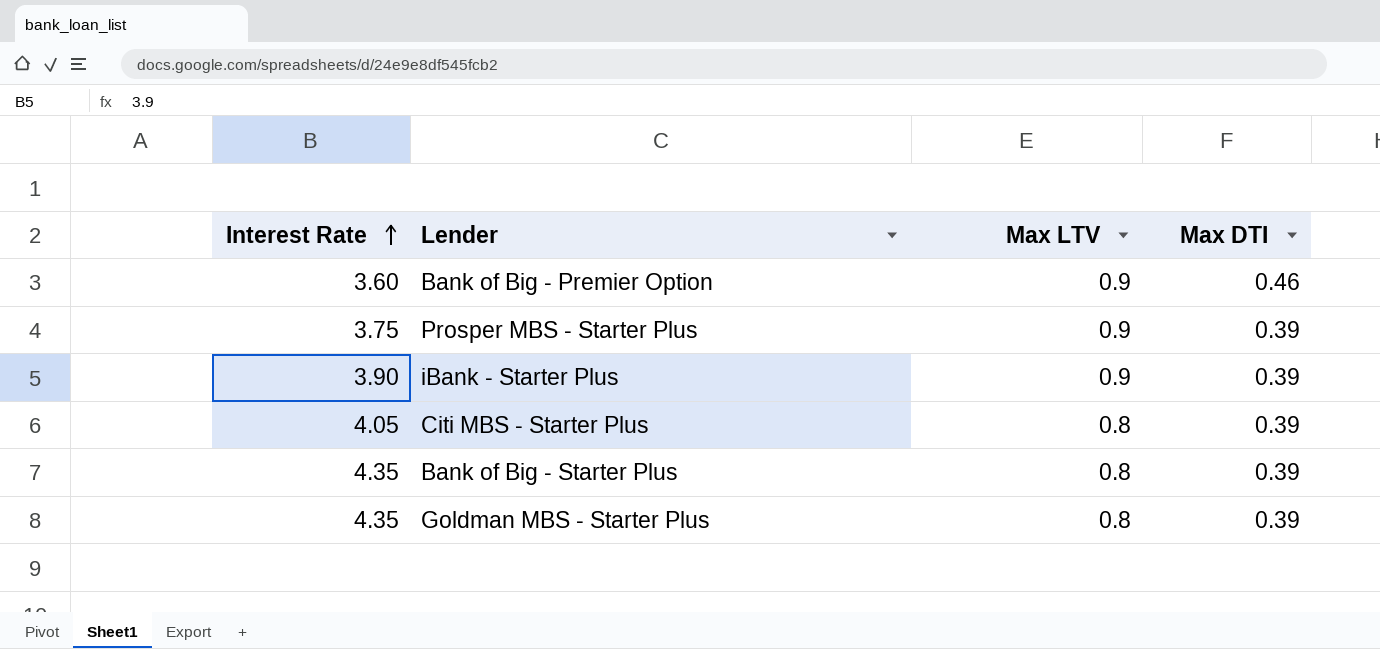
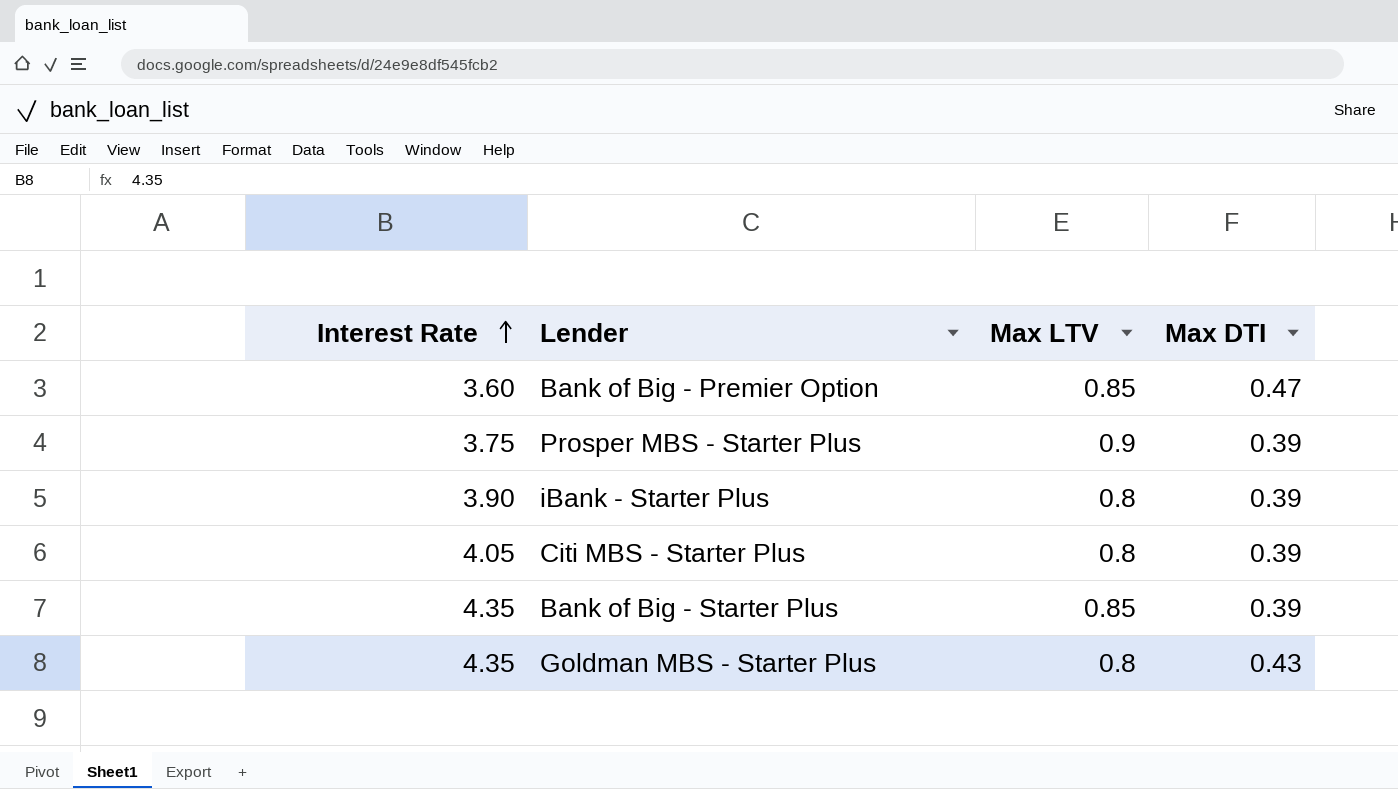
Bank of Big - Premier Option | Max LTV: 0.9 -> 0.85
Bank of Big - Premier Option | Max DTI: 0.46 -> 0.47
iBank - Starter Plus | Max LTV: 0.9 -> 0.8
Bank of Big - Starter Plus | Max LTV: 0.8 -> 0.85
Goldman MBS - Starter Plus | Max DTI: 0.39 -> 0.43

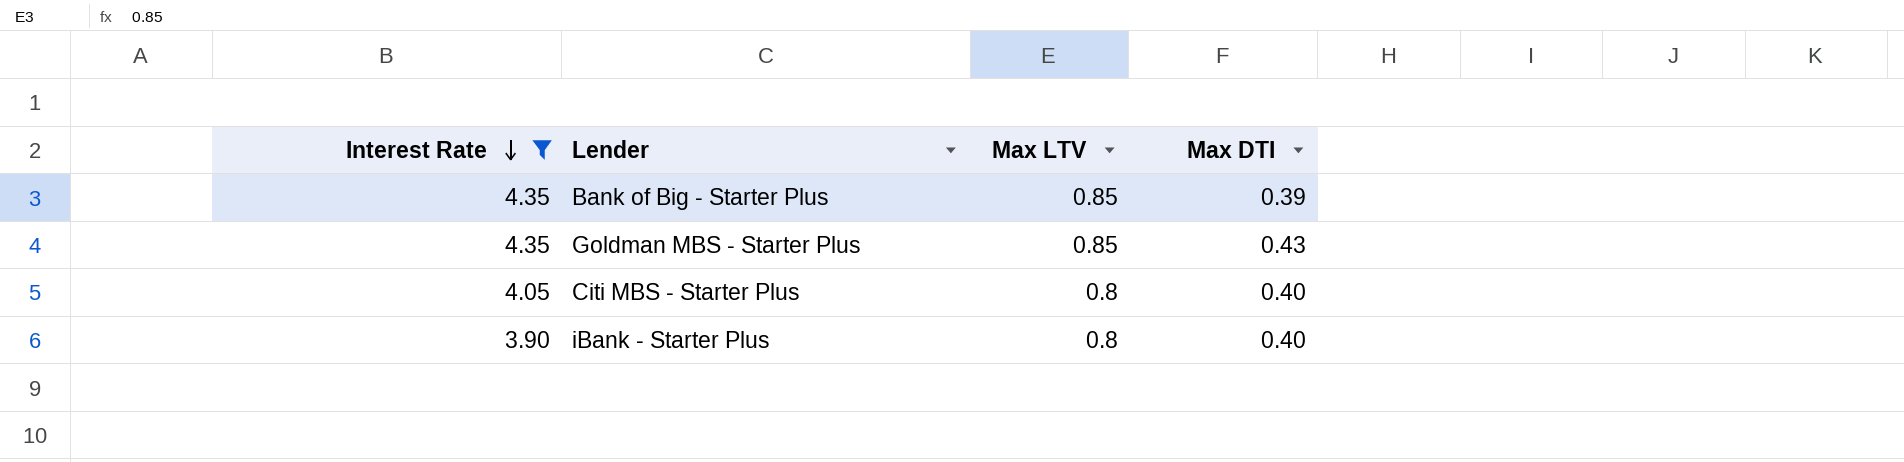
filter: none -> Interest Rate >= 3.90
row order: Interest Rate ascending -> Interest Rate descending
Goldman MBS - Starter Plus | Max LTV: 0.8 -> 0.85
Citi MBS - Starter Plus | Max DTI: 0.39 -> 0.40
iBank - Starter Plus | Max DTI: 0.39 -> 0.40

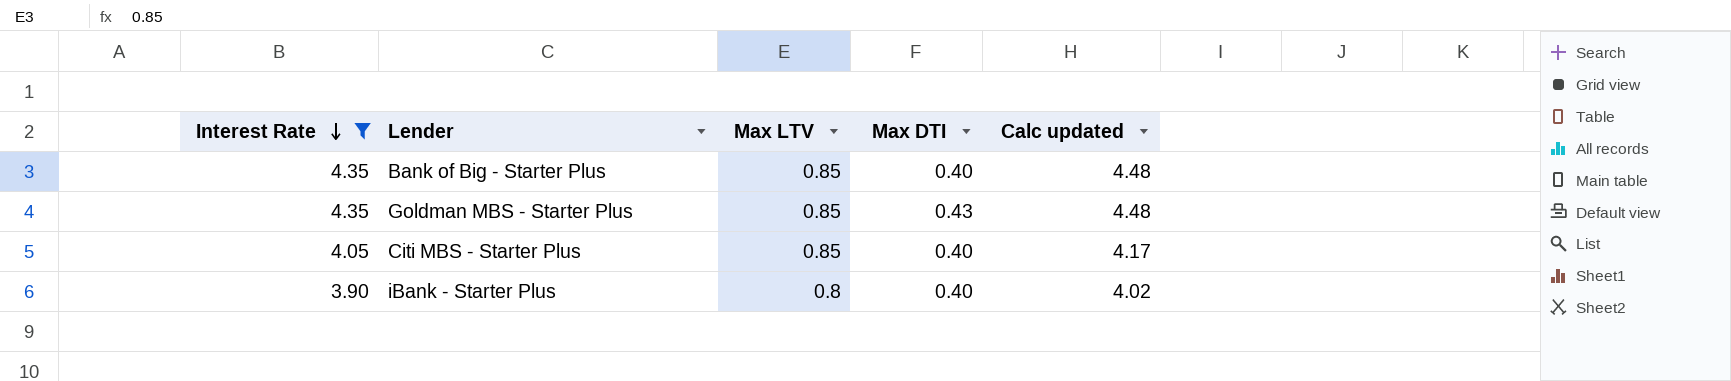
column Calc updated | formula: none -> [Interest Rate] * 1.03
Bank of Big - Starter Plus | Max DTI: 0.39 -> 0.40
Citi MBS - Starter Plus | Max LTV: 0.8 -> 0.85

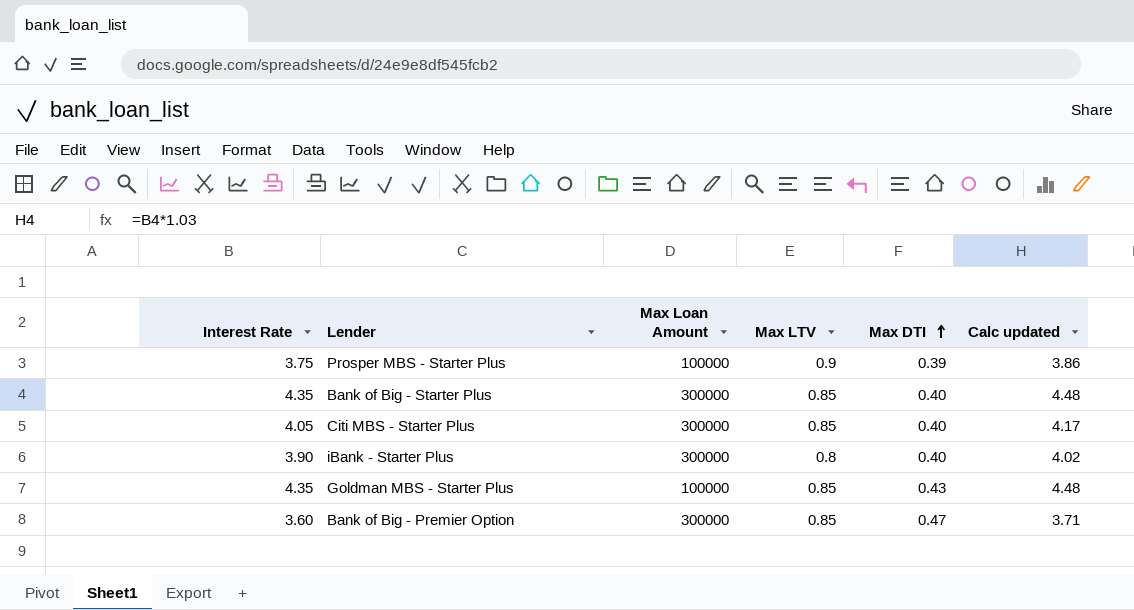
filter: Interest Rate >= 3.90 -> none
row order: Interest Rate descending -> Max DTI ascending
column Max Loan Amount | position: none -> 3

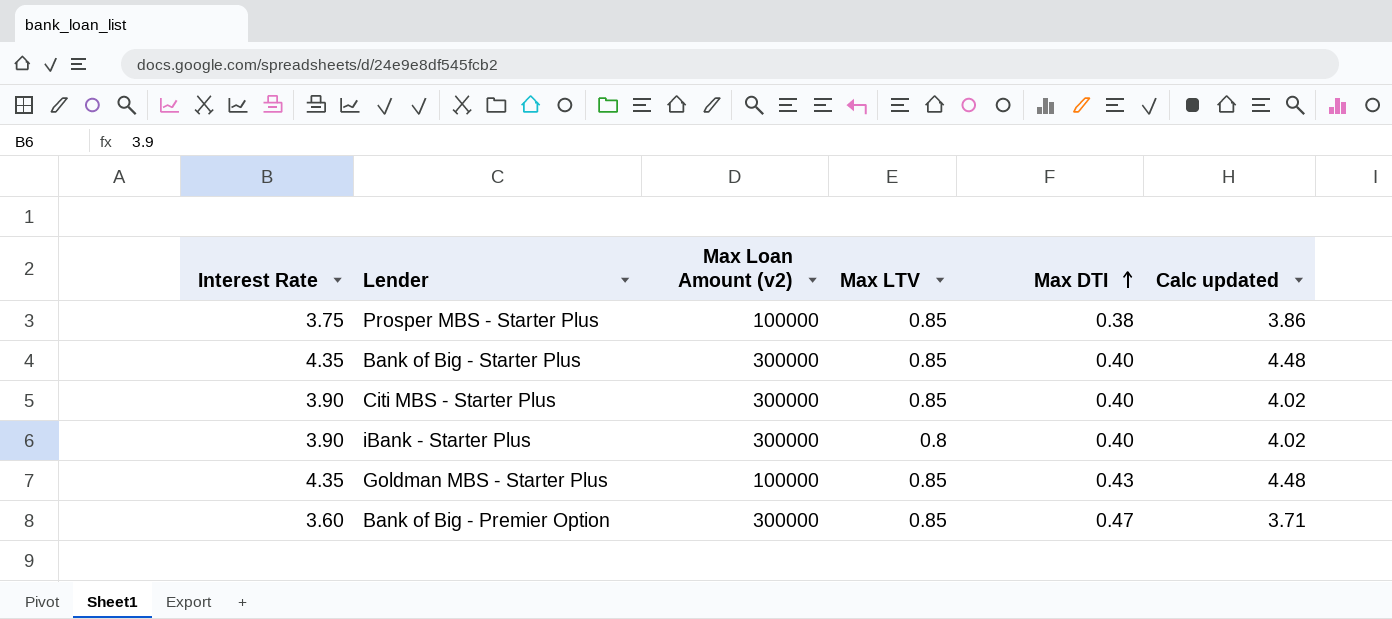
column name: Max Loan Amount -> Max Loan Amount (v2)
Prosper MBS - Starter Plus | Max LTV: 0.9 -> 0.85
Prosper MBS - Starter Plus | Max DTI: 0.39 -> 0.38
Citi MBS - Starter Plus | Interest Rate: 4.05 -> 3.90
Citi MBS - Starter Plus | Calc updated: 4.17 -> 4.02

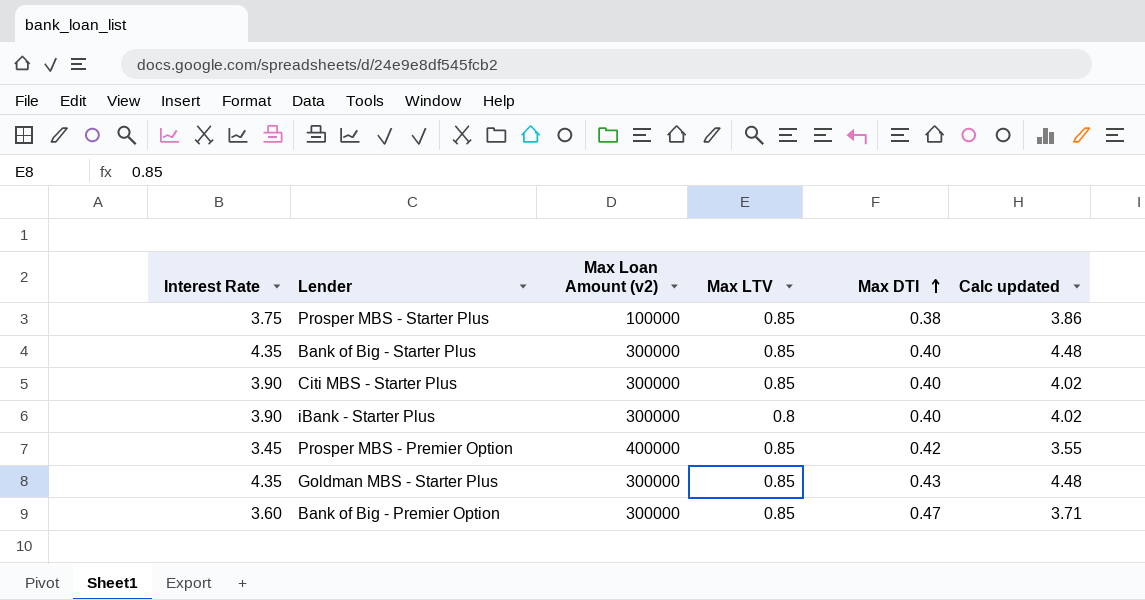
row Prosper MBS - Premier Option: none -> 3.45 | 400000 | 0.85 | 0.42 | 3.55
Goldman MBS - Starter Plus | Max Loan Amount (v2): 100000 -> 300000

